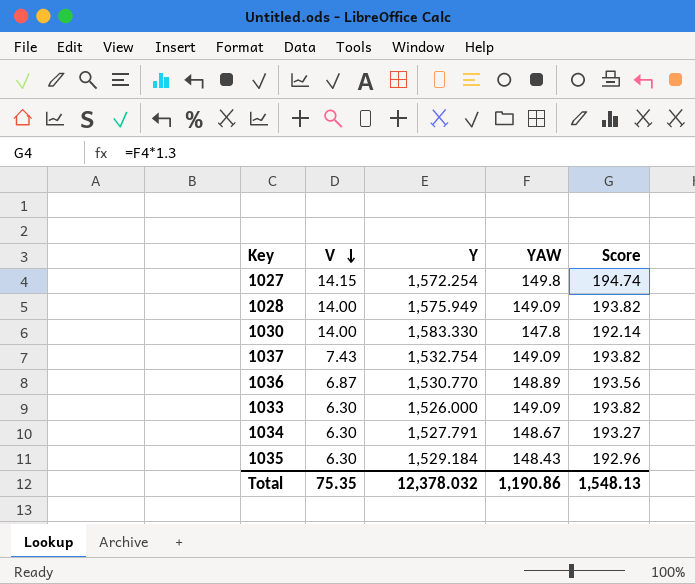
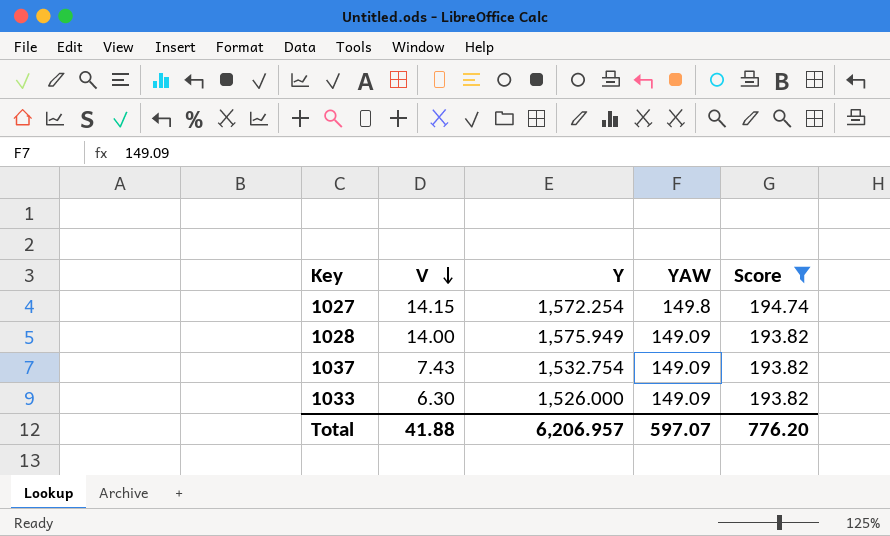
filter: none -> Score >= 193.82
Total | V: 75.35 -> 41.88
Total | Y: 12,378.032 -> 6,206.957
Total | YAW: 1,190.86 -> 597.07
Total | Score: 1,548.13 -> 776.20

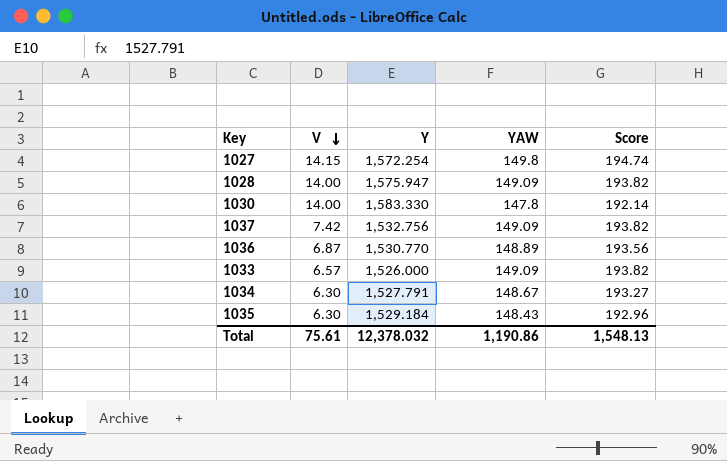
filter: Score >= 193.82 -> none
1028 | Y: 1,575.949 -> 1,575.947
1037 | V: 7.43 -> 7.42
1037 | Y: 1,532.754 -> 1,532.756
1033 | V: 6.30 -> 6.57
Total | V: 41.88 -> 75.61
Total | Y: 6,206.957 -> 12,378.032
Total | YAW: 597.07 -> 1,190.86
Total | Score: 776.20 -> 1,548.13

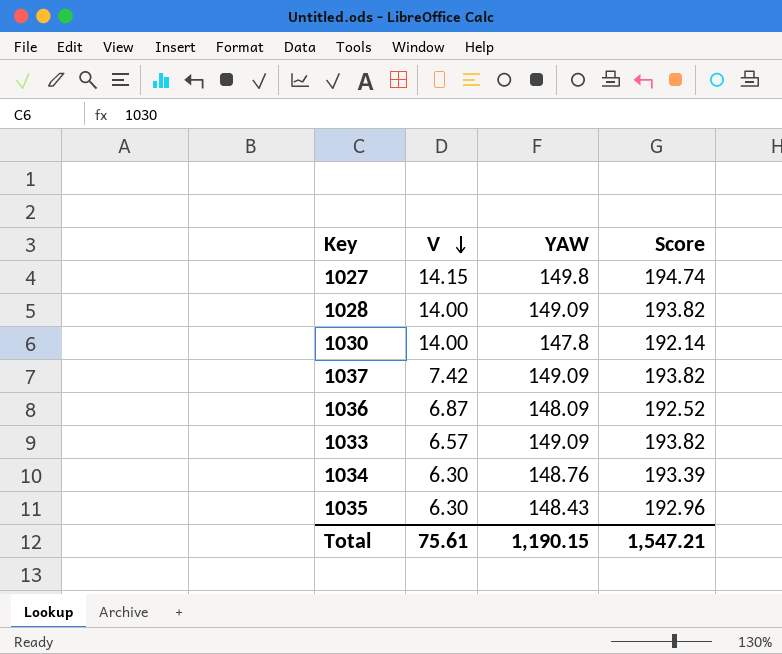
column Y | position: 3 -> none
1036 | YAW: 148.89 -> 148.09
1036 | Score: 193.56 -> 192.52
1034 | YAW: 148.67 -> 148.76
1034 | Score: 193.27 -> 193.39
Total | YAW: 1,190.86 -> 1,190.15
Total | Score: 1,548.13 -> 1,547.21

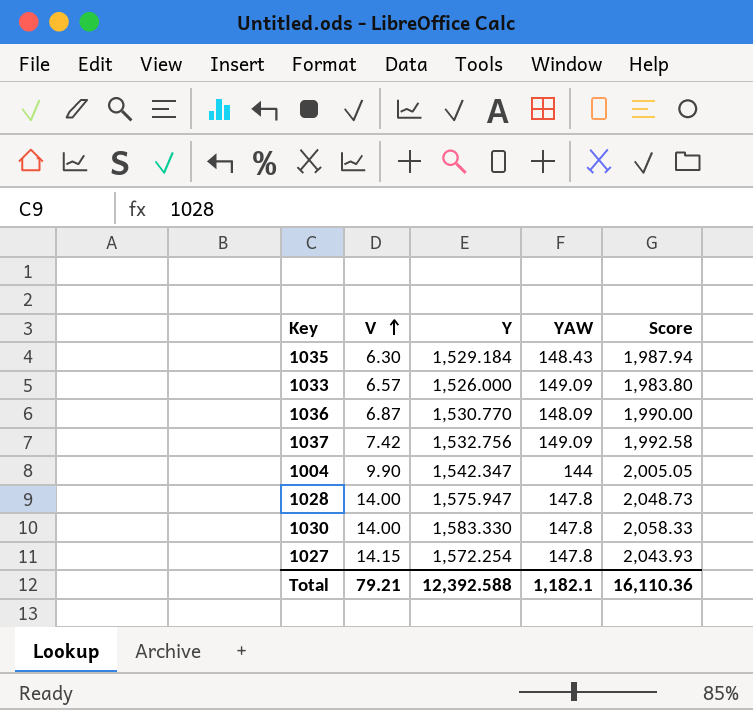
row order: V descending -> V ascending
column Y | position: none -> 3
column Score | formula: [YAW] * 1.3 -> [Y] * 1.3
row 1034: 6.30 | 148.76 | 193.39 -> none
row 1004: none -> 9.90 | 1,542.347 | 144 | 2,005.05
1028 | YAW: 149.09 -> 147.8
1027 | YAW: 149.8 -> 147.8
Total | V: 75.61 -> 79.21
Total | YAW: 1,190.15 -> 1,182.1
Total | Score: 1,547.21 -> 16,110.36

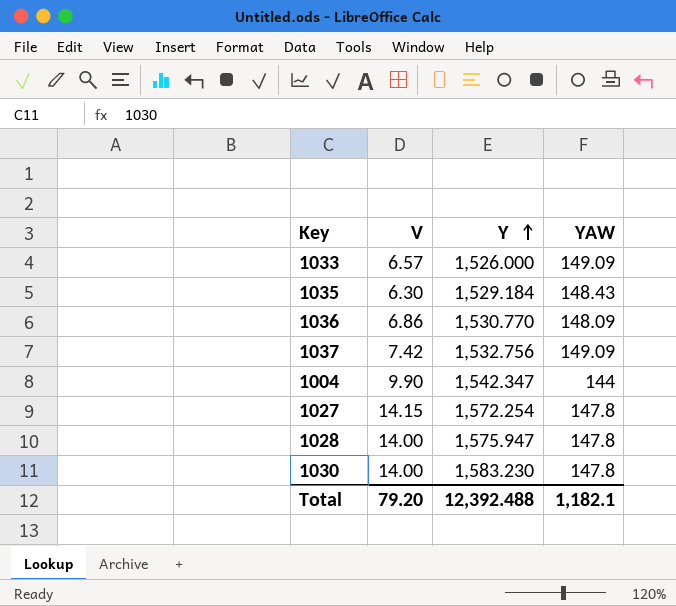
row order: V ascending -> Y ascending
column Score | formula: [Y] * 1.3 -> none
1036 | V: 6.87 -> 6.86
1030 | Y: 1,583.330 -> 1,583.230
Total | V: 79.21 -> 79.20
Total | Y: 12,392.588 -> 12,392.488

